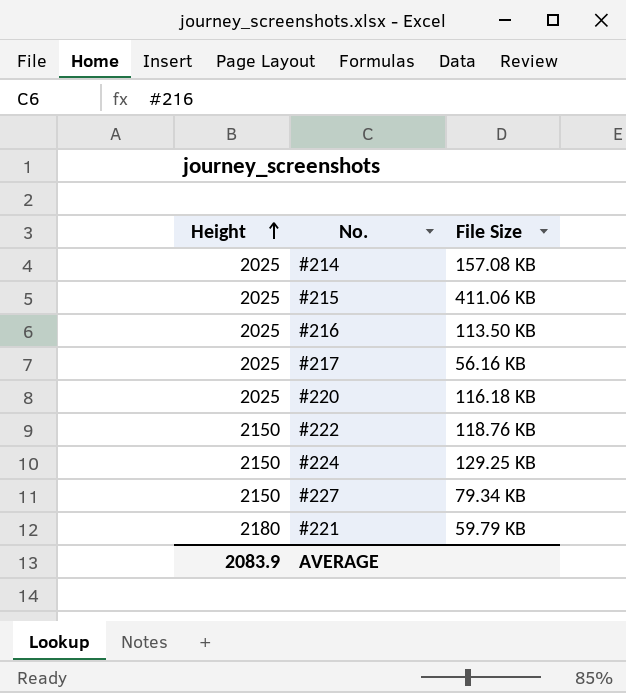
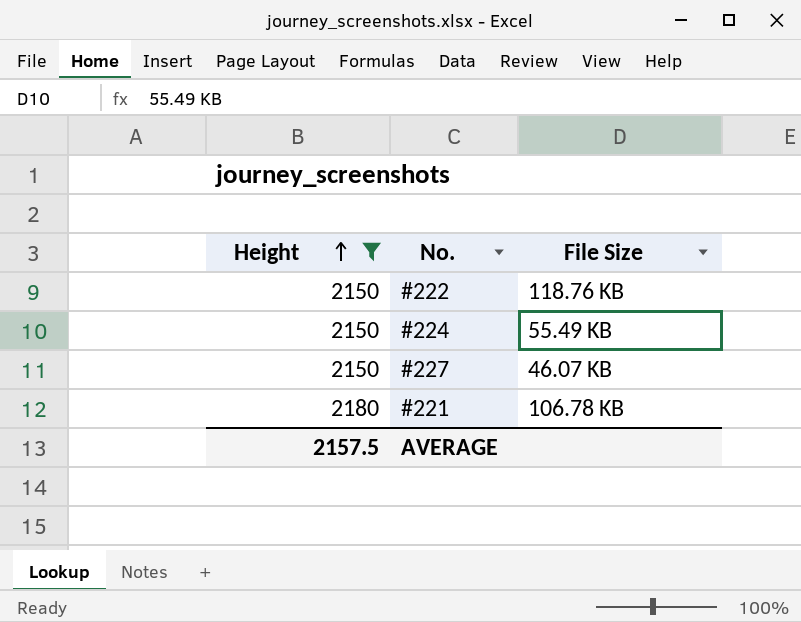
filter: none -> Height != 2025
#224 | File Size: 129.25 KB -> 55.49 KB
#227 | File Size: 79.34 KB -> 46.07 KB
#221 | File Size: 59.79 KB -> 106.78 KB
AVERAGE | Height: 2083.9 -> 2157.5

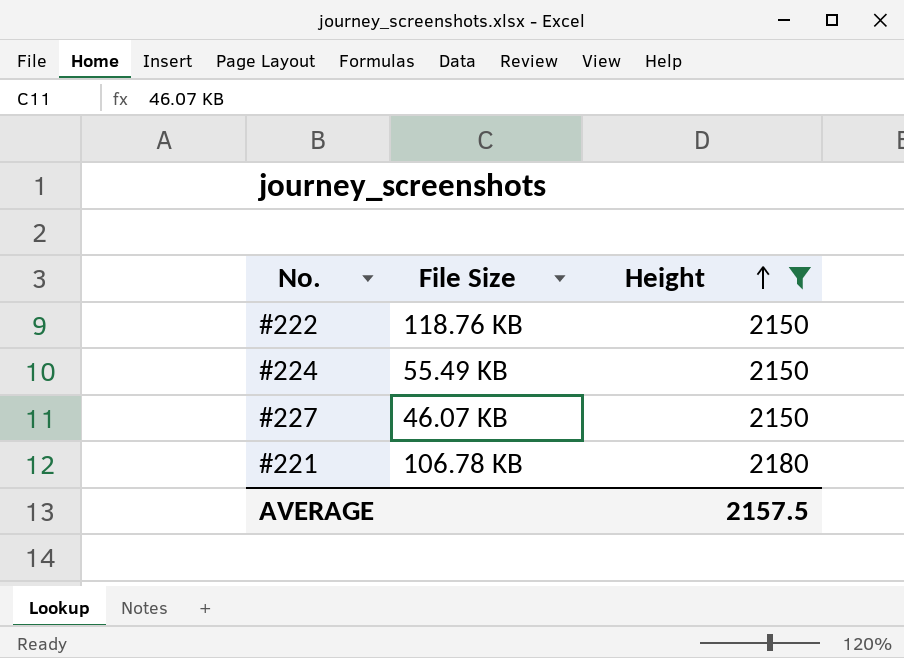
column Height | position: 1 -> 3

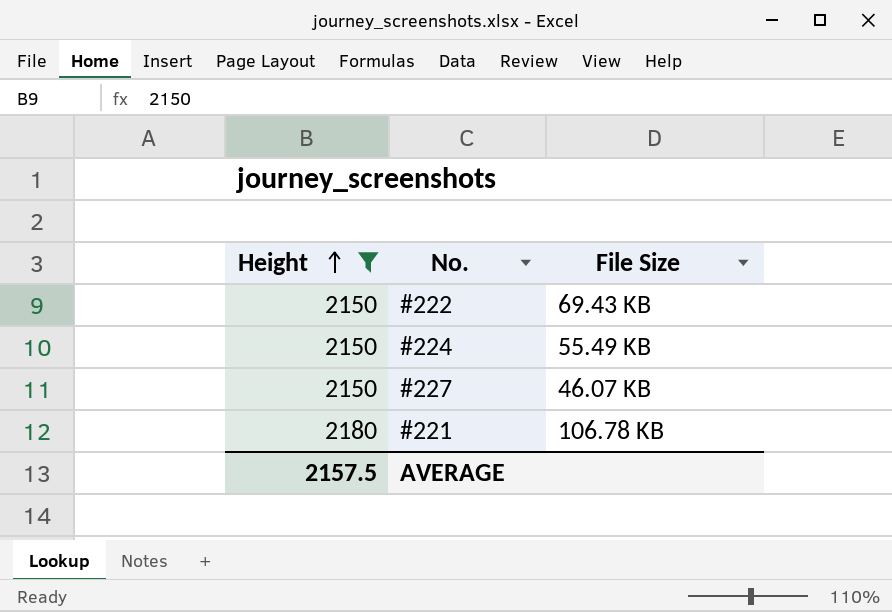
column Height | position: 3 -> 1
#222 | File Size: 118.76 KB -> 69.43 KB

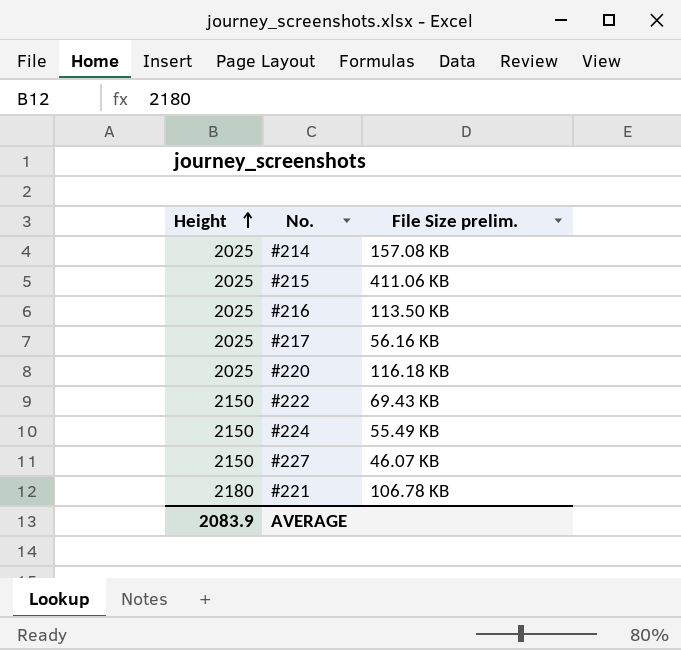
filter: Height != 2025 -> none
column name: File Size -> File Size prelim.
AVERAGE | Height: 2157.5 -> 2083.9

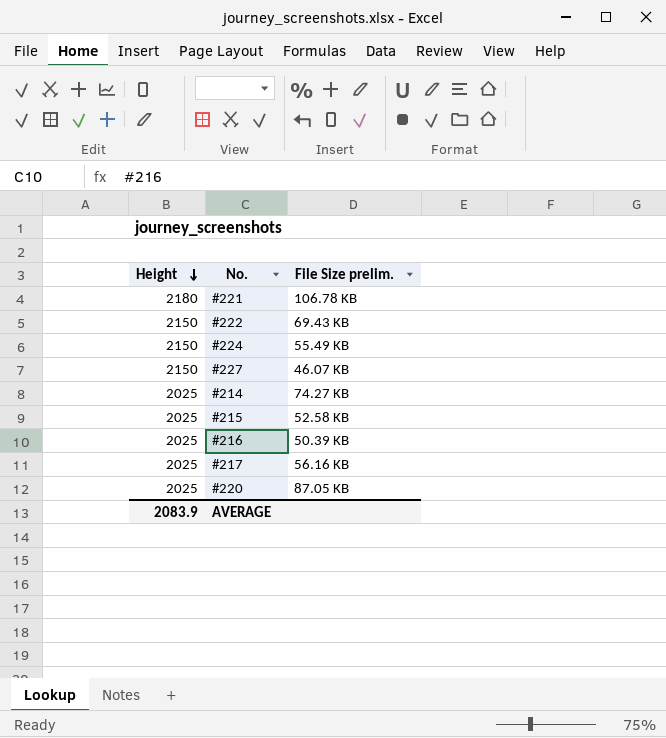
row order: Height ascending -> Height descending
#214 | File Size prelim.: 157.08 KB -> 74.27 KB
#215 | File Size prelim.: 411.06 KB -> 52.58 KB
#216 | File Size prelim.: 113.50 KB -> 50.39 KB
#220 | File Size prelim.: 116.18 KB -> 87.05 KB

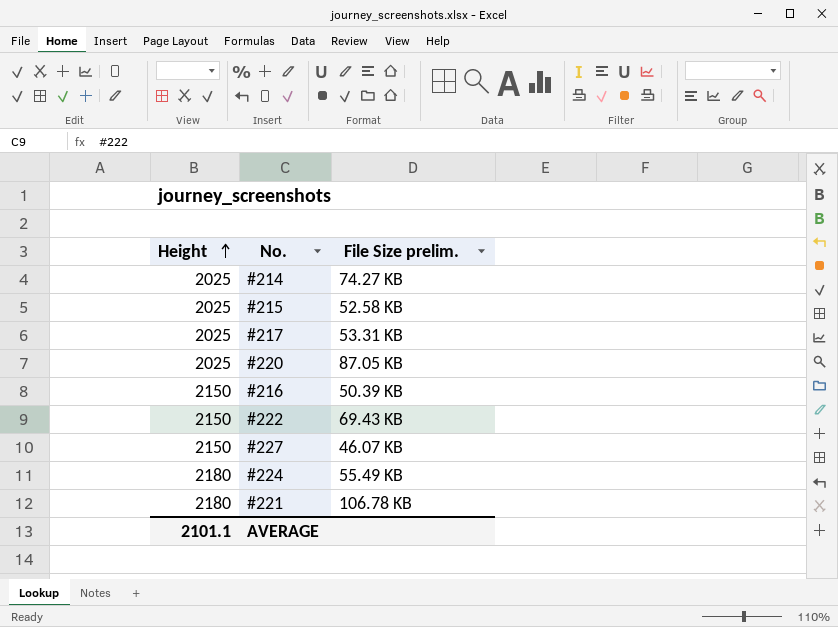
row order: Height descending -> Height ascending
#217 | File Size prelim.: 56.16 KB -> 53.31 KB
#216 | Height: 2025 -> 2150
#224 | Height: 2150 -> 2180
AVERAGE | Height: 2083.9 -> 2101.1

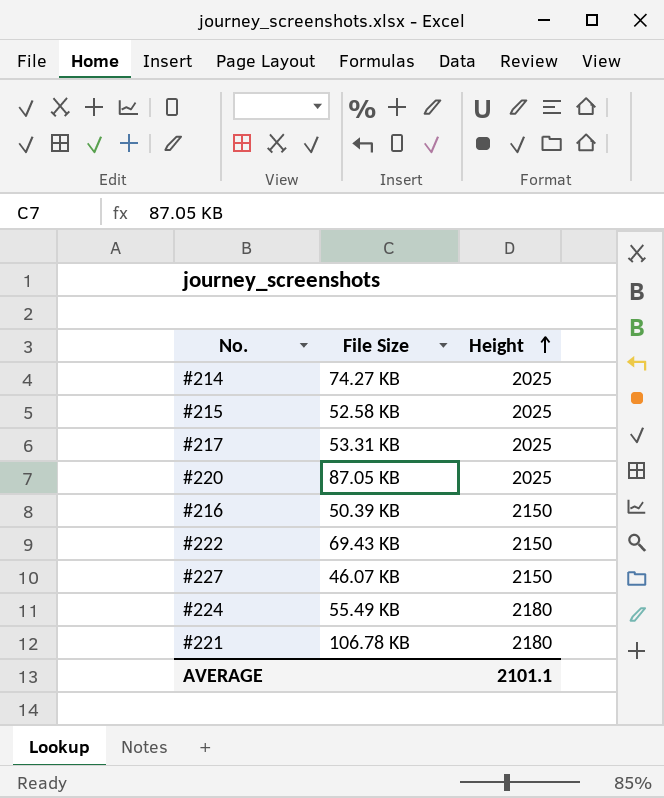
column name: File Size prelim. -> File Size
column Height | position: 1 -> 3

